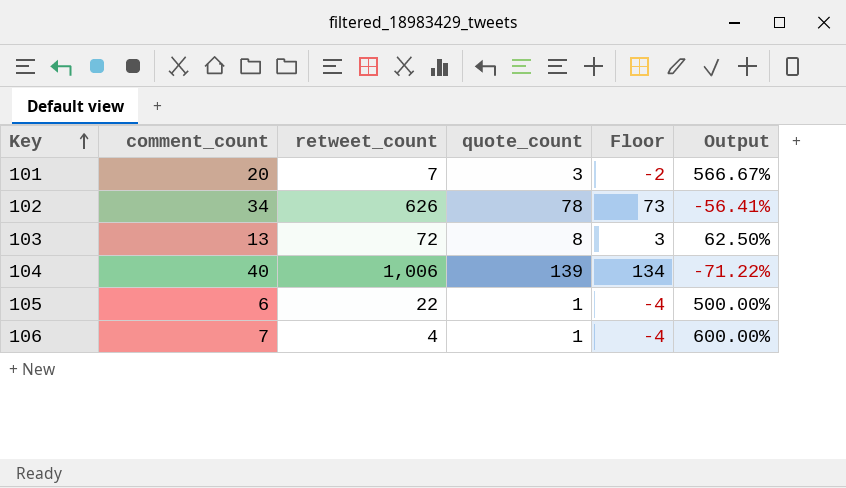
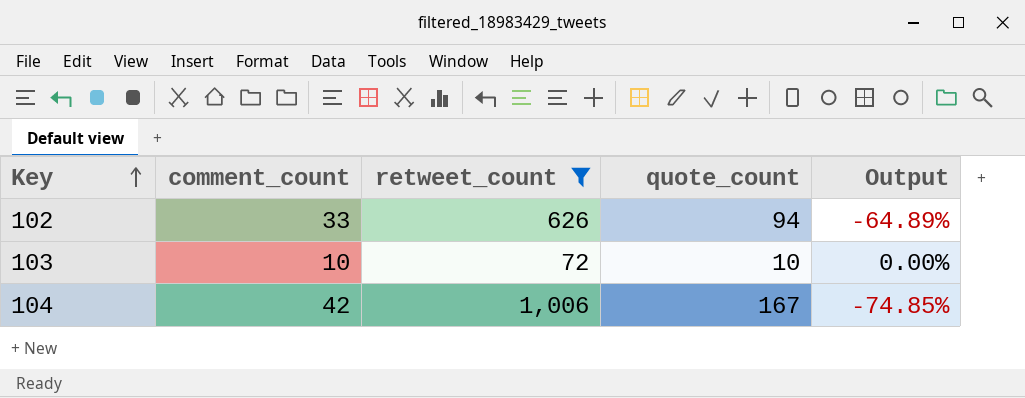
filter: none -> retweet_count >= 72
column Floor | formula: [quote_count] - 5 -> none
102 | comment_count: 34 -> 33
102 | quote_count: 78 -> 94
102 | Output: -56.41% -> -64.89%
103 | comment_count: 13 -> 10
103 | quote_count: 8 -> 10
103 | Output: 62.50% -> 0.00%
104 | comment_count: 40 -> 42
104 | quote_count: 139 -> 167
104 | Output: -71.22% -> -74.85%

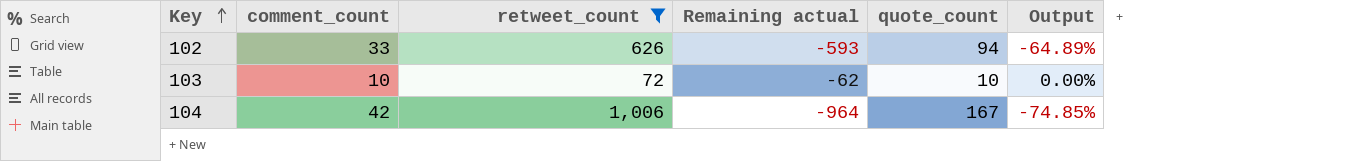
column Remaining actual | formula: none -> [comment_count] - [retweet_count]

